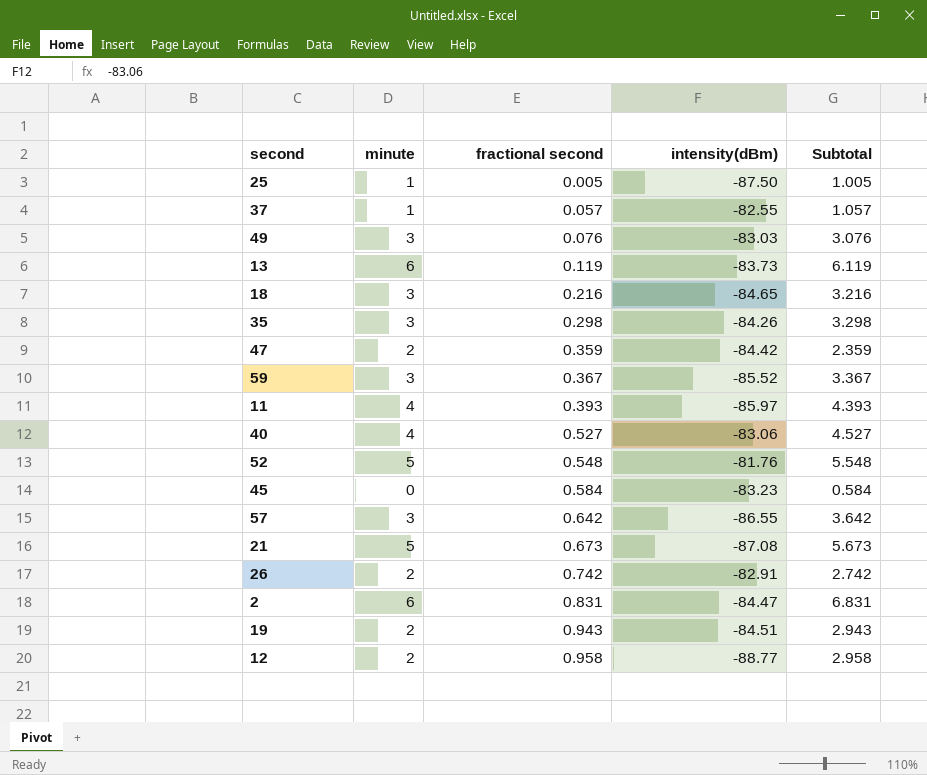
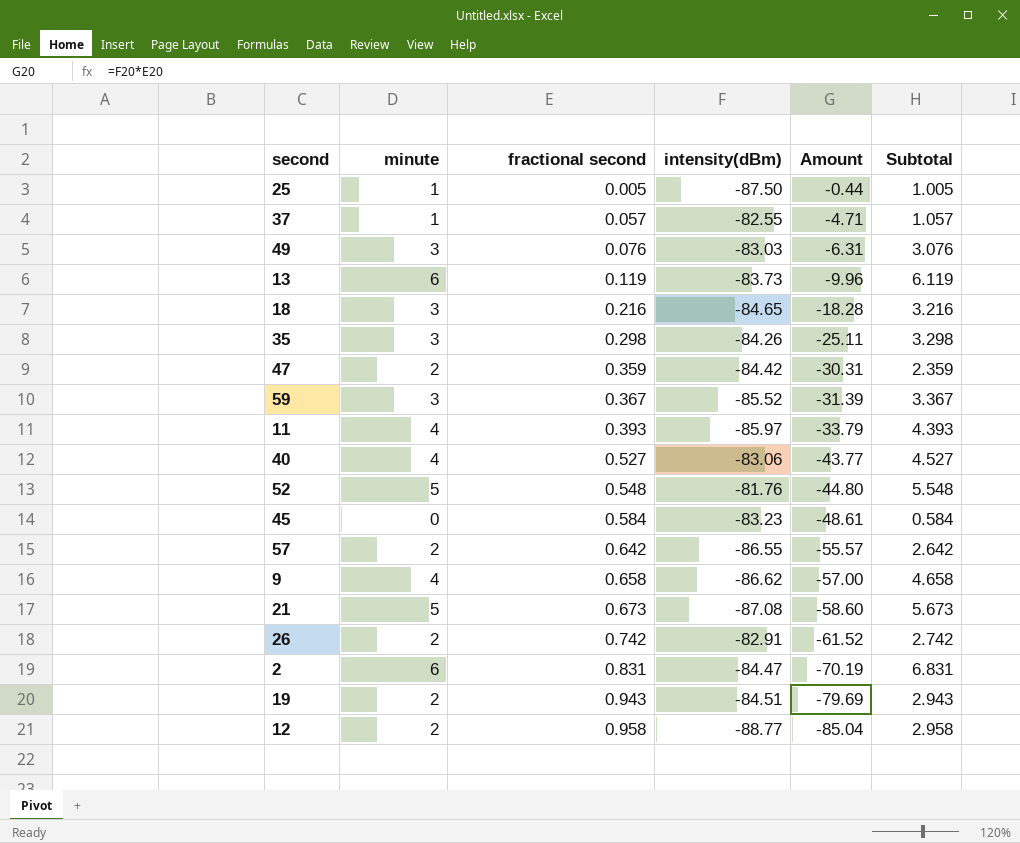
column Amount | formula: none -> [fractional second] * [intensity(dBm)]
57 | minute: 3 -> 2
57 | Subtotal: 3.642 -> 2.642
row 9: none -> 4 | 0.658 | -86.62 | -57.00 | 4.658

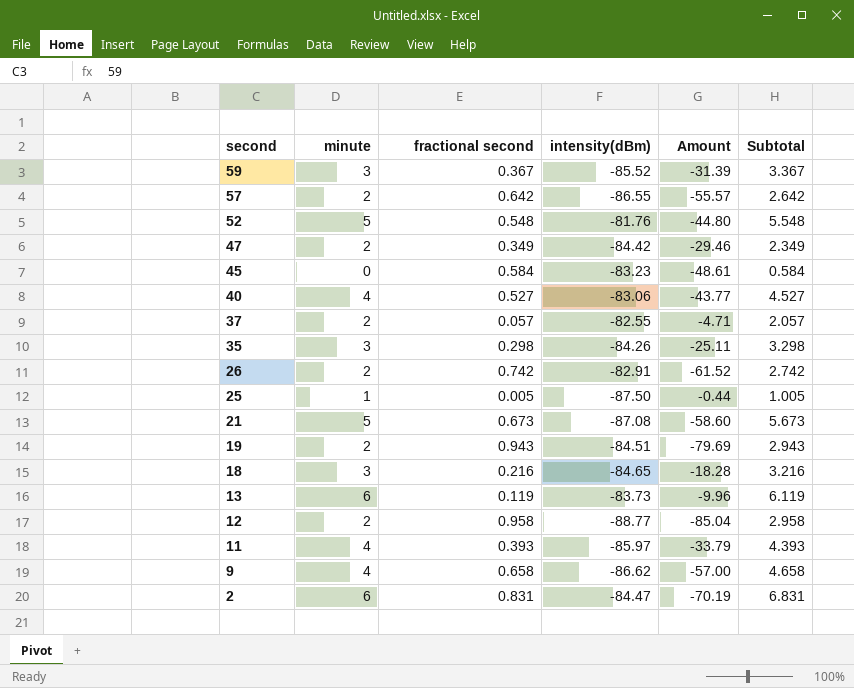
row order: fractional second ascending -> second descending
row 49: 3 | 0.076 | -83.03 | -6.31 | 3.076 -> none
47 | fractional second: 0.359 -> 0.349
47 | Amount: -30.31 -> -29.46
47 | Subtotal: 2.359 -> 2.349
37 | minute: 1 -> 2
37 | Subtotal: 1.057 -> 2.057

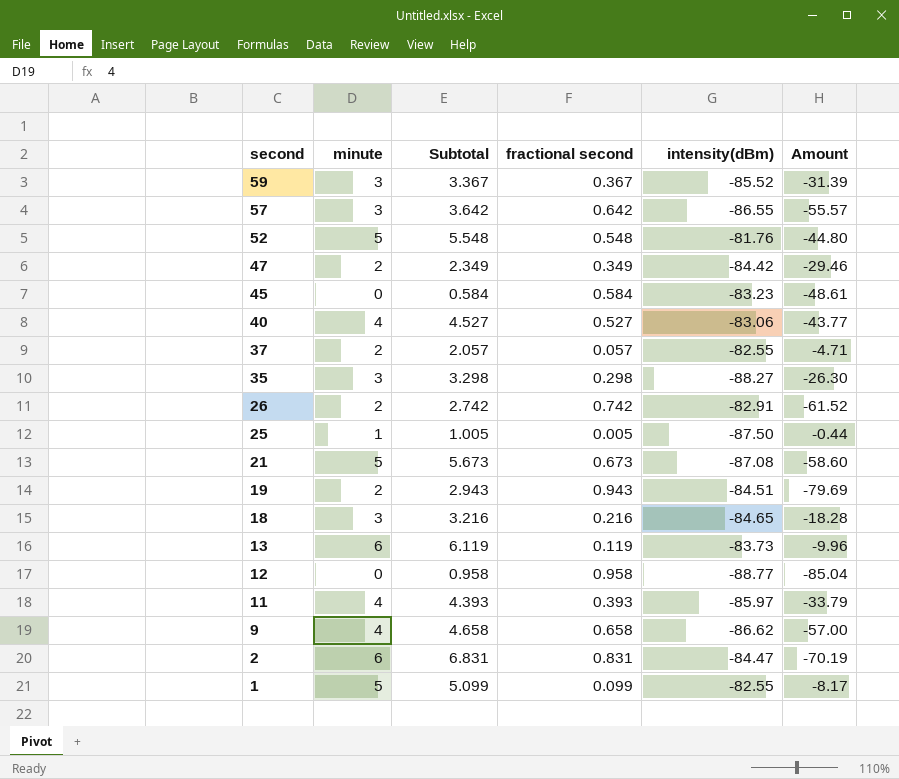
column Subtotal | position: 6 -> 3
57 | minute: 2 -> 3
57 | Subtotal: 2.642 -> 3.642
35 | intensity(dBm): -84.26 -> -88.27
35 | Amount: -25.11 -> -26.30
12 | minute: 2 -> 0
12 | Subtotal: 2.958 -> 0.958
row 1: none -> 5 | 5.099 | 0.099 | -82.55 | -8.17

